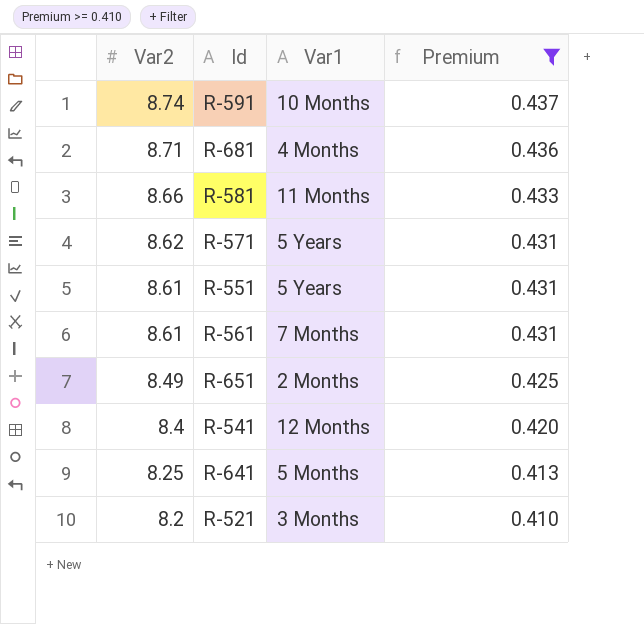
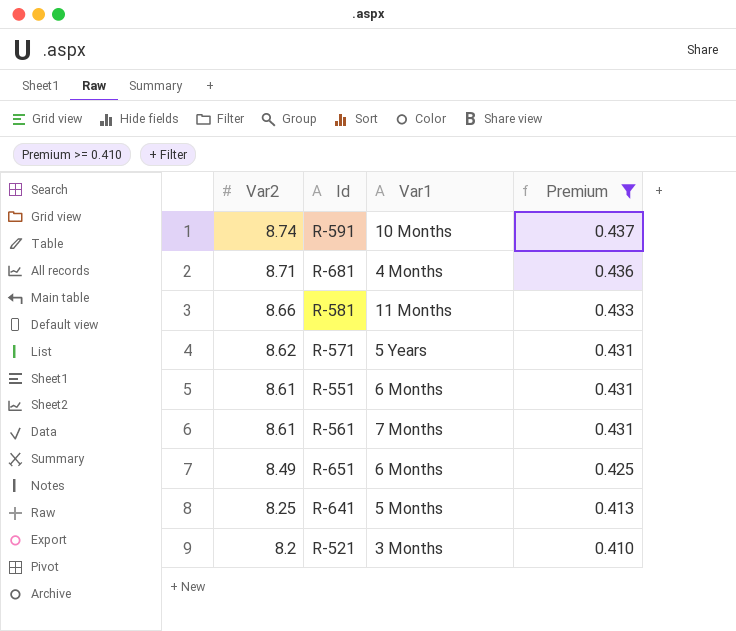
row R-541: 8.4 | 12 Months | 0.420 -> none
R-551 | Var1: 5 Years -> 6 Months
R-651 | Var1: 2 Months -> 6 Months

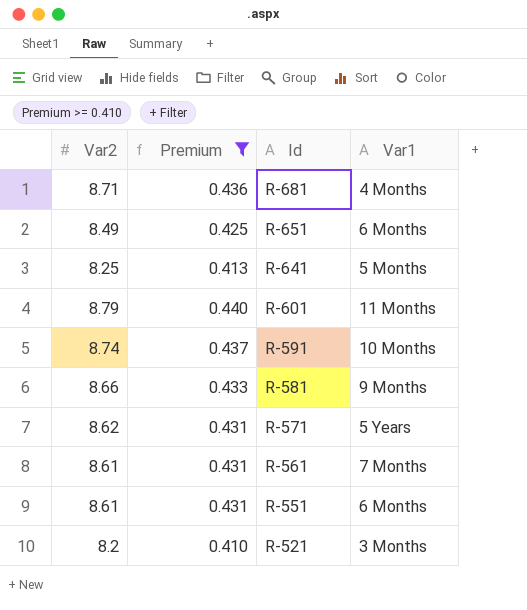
row order: Var2 descending -> Id descending
column Premium | position: 4 -> 2
row R-601: none -> 8.79 | 0.440 | 11 Months
R-581 | Var1: 11 Months -> 9 Months

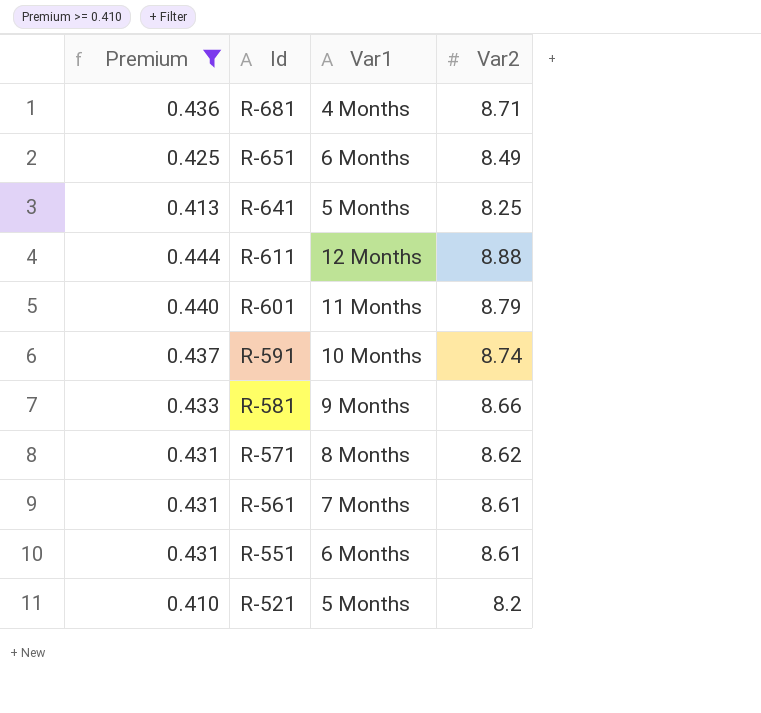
column Var2 | position: 1 -> 4
row R-611: none -> 0.444 | 12 Months | 8.88
R-571 | Var1: 5 Years -> 8 Months
R-521 | Var1: 3 Months -> 5 Months

